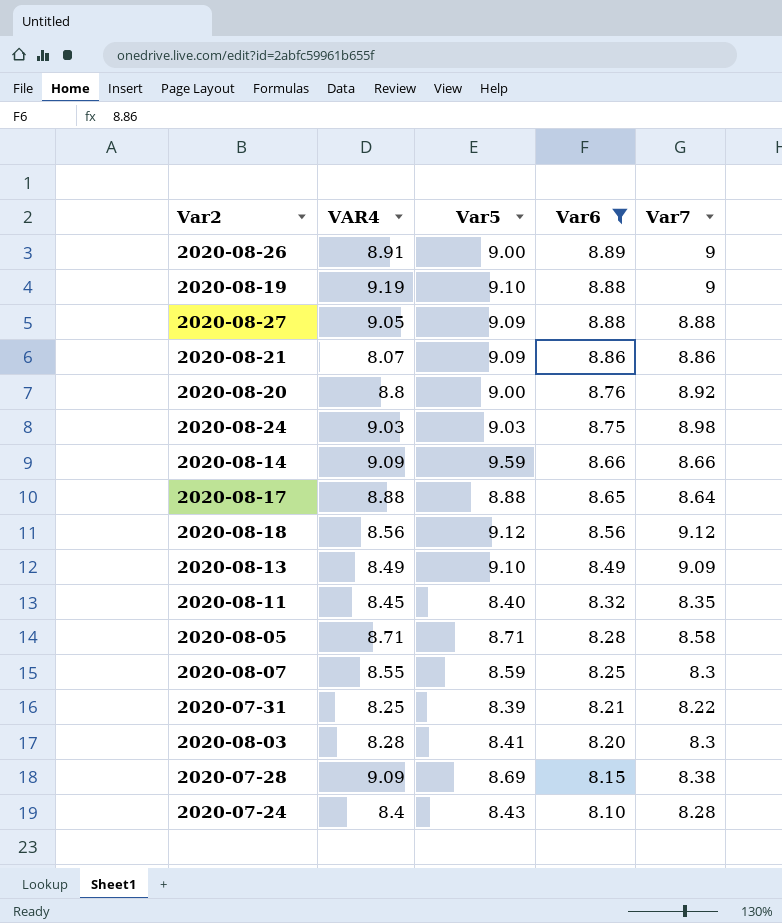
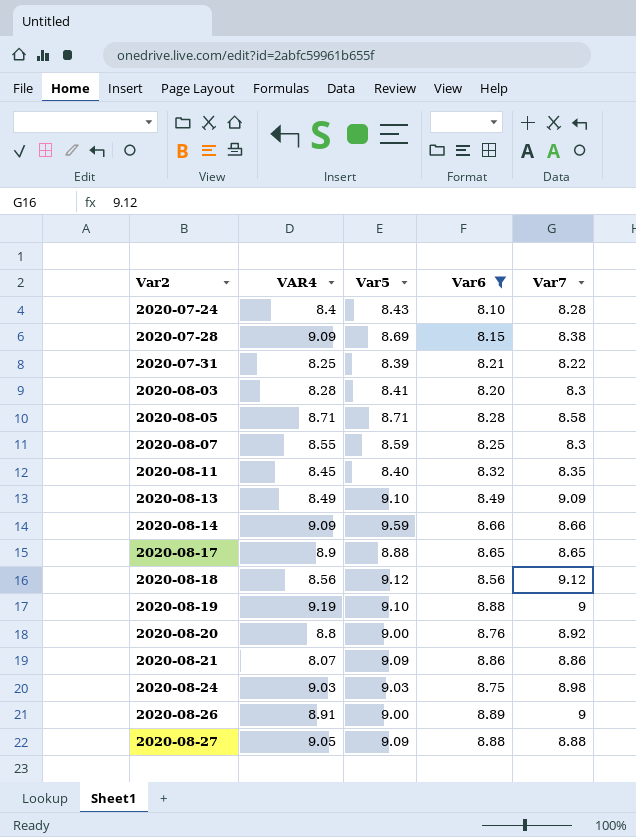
row order: Var6 descending -> Var2 ascending
2020-08-17 | VAR4: 8.88 -> 8.9
2020-08-17 | Var7: 8.64 -> 8.65

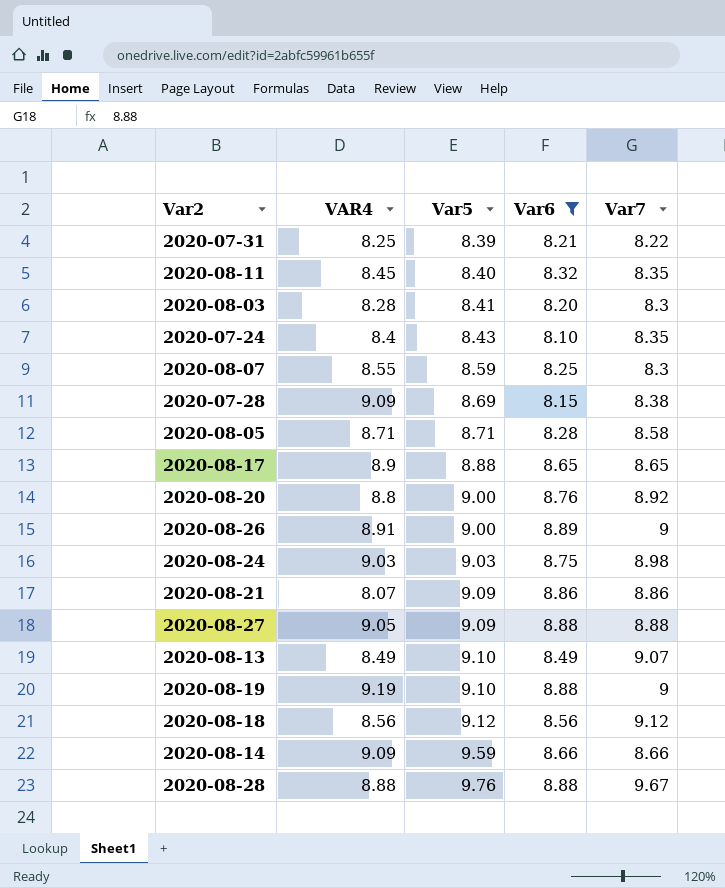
row order: Var2 ascending -> Var5 ascending
2020-07-24 | Var7: 8.28 -> 8.35
2020-08-13 | Var7: 9.09 -> 9.07
row 2020-08-28: none -> 8.88 | 9.76 | 8.88 | 9.67

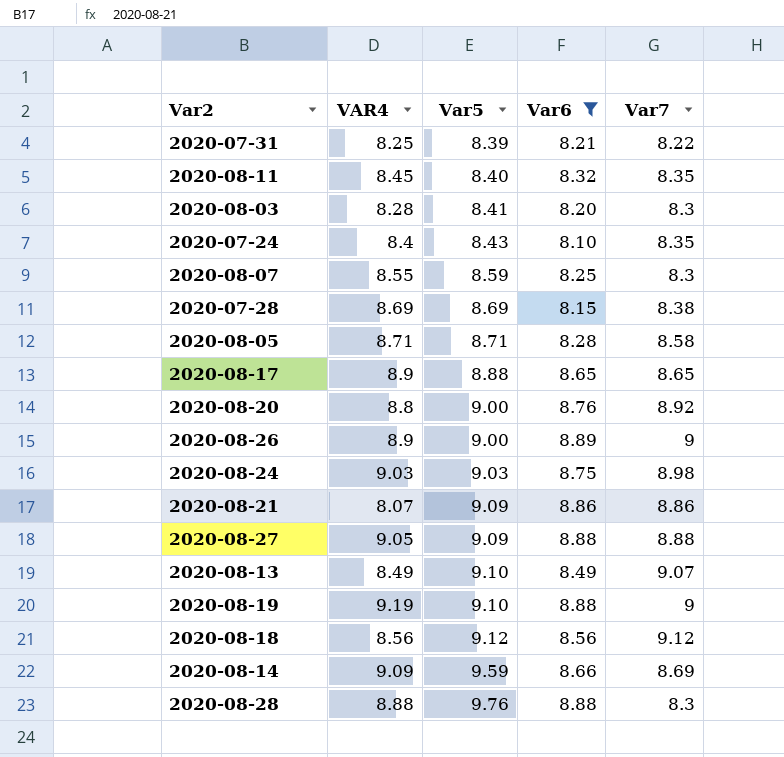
2020-07-28 | VAR4: 9.09 -> 8.69
2020-08-26 | VAR4: 8.91 -> 8.9
2020-08-14 | Var7: 8.66 -> 8.69
2020-08-28 | Var7: 9.67 -> 8.3

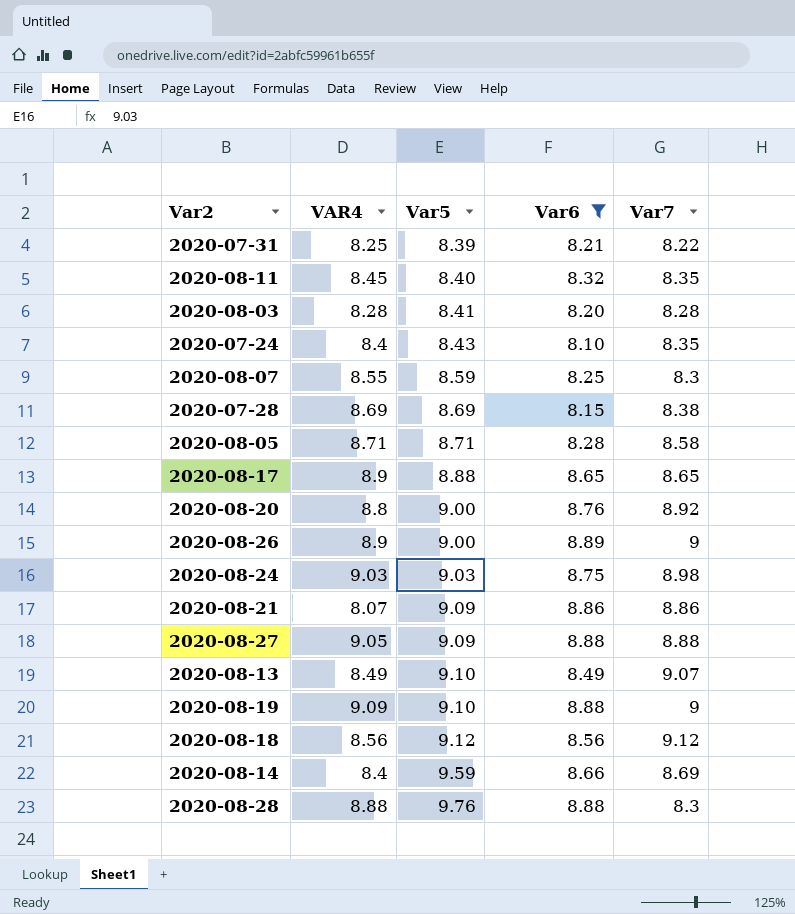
2020-08-03 | Var7: 8.3 -> 8.28
2020-08-19 | VAR4: 9.19 -> 9.09
2020-08-14 | VAR4: 9.09 -> 8.4

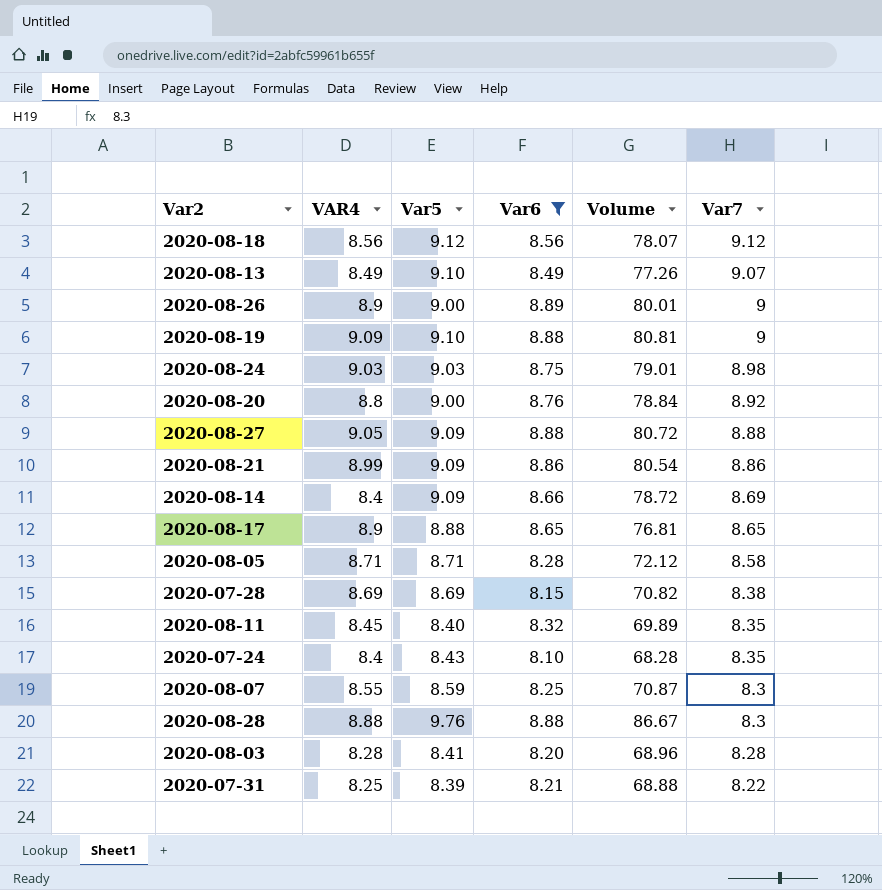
row order: Var5 ascending -> Var7 descending
column Volume | formula: none -> [Var5] * [Var6]
2020-08-21 | VAR4: 8.07 -> 8.99
2020-08-14 | Var5: 9.59 -> 9.09

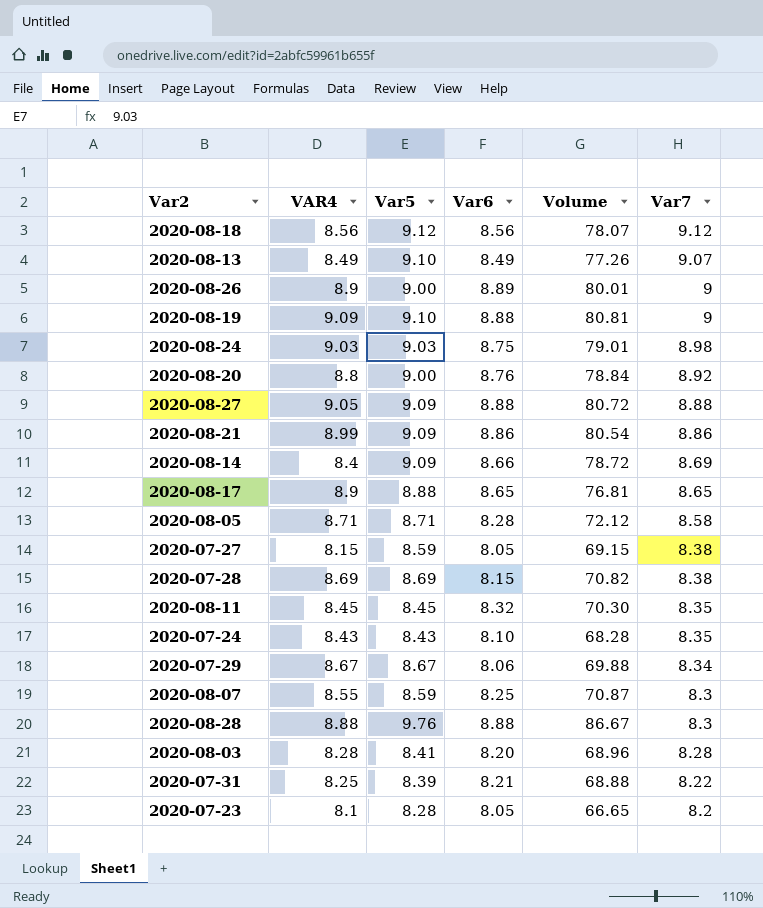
filter: Var6 >= 8.10 -> none
2020-08-11 | Var5: 8.40 -> 8.45
2020-08-11 | Volume: 69.89 -> 70.30
2020-07-24 | VAR4: 8.4 -> 8.43

